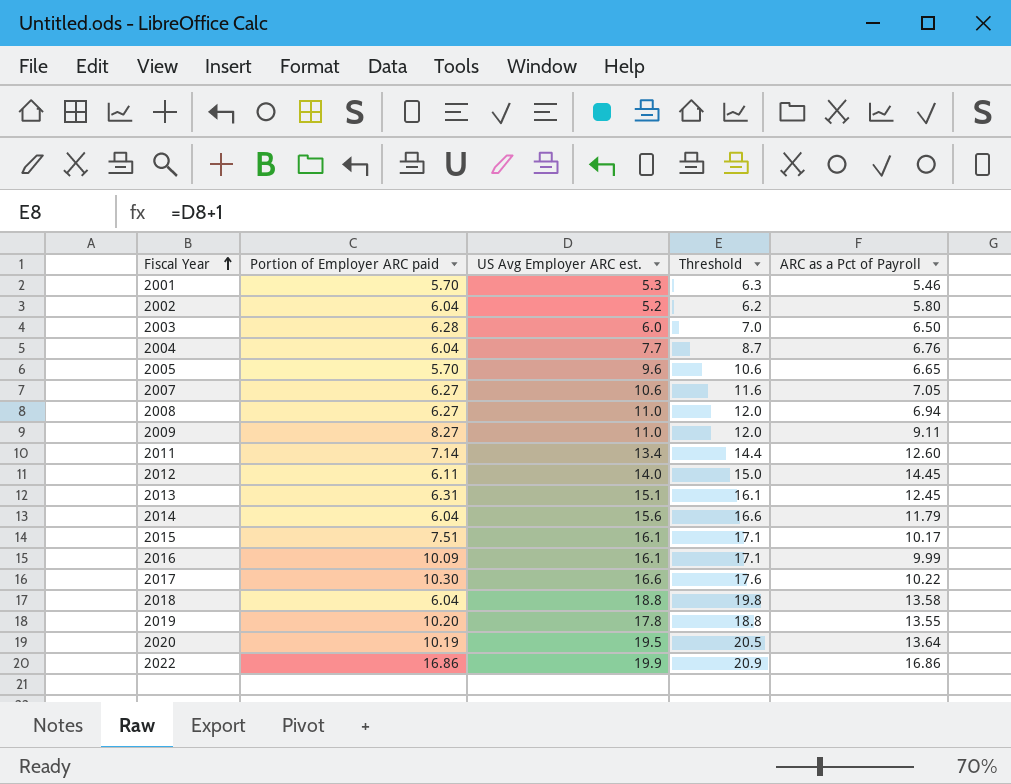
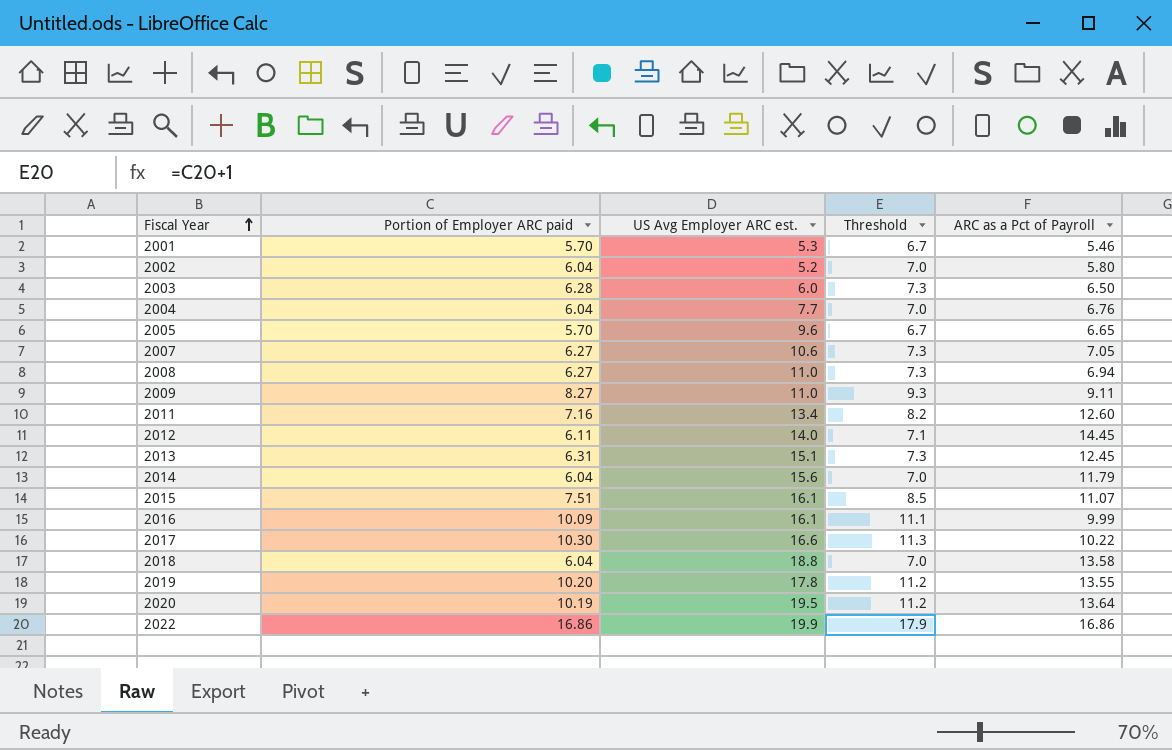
column Threshold | formula: [US Avg Employer ARC est.] + 1 -> [Portion of Employer ARC paid] + 1
2011 | Portion of Employer ARC paid: 7.14 -> 7.16
2015 | ARC as a Pct of Payroll: 10.17 -> 11.07

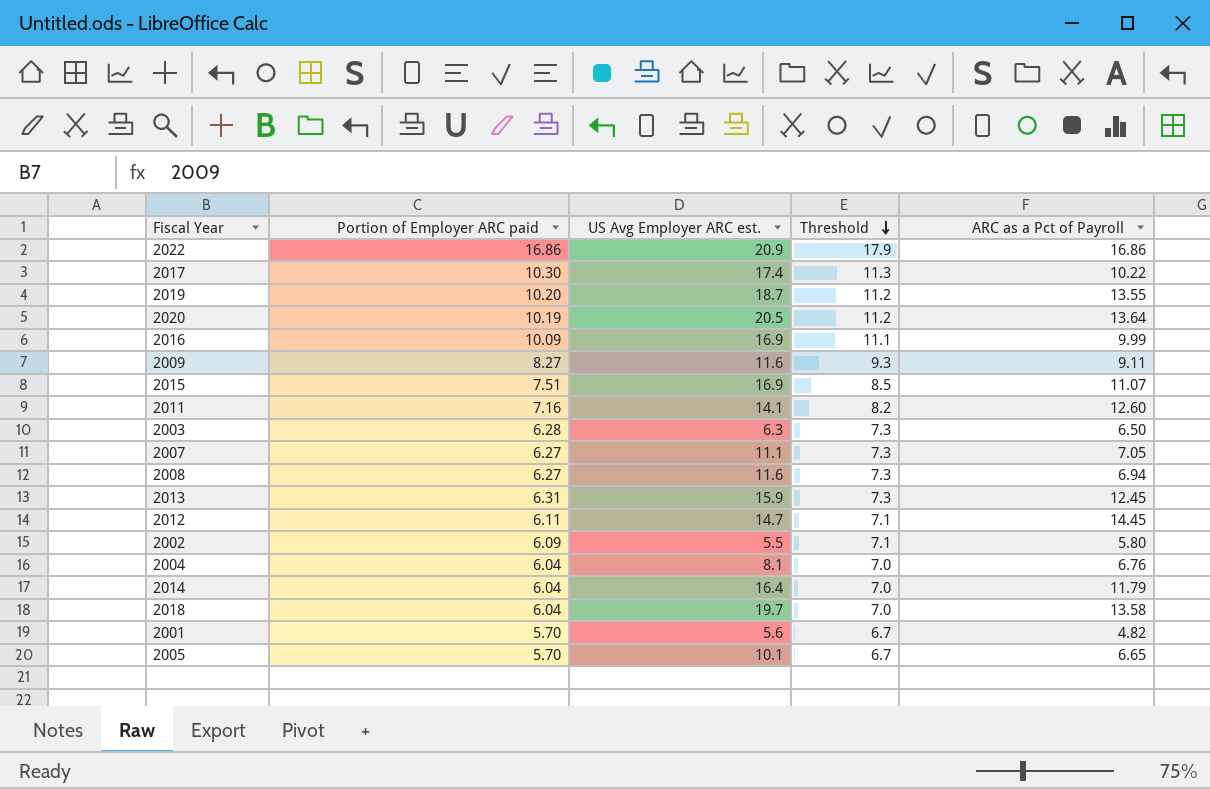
row order: Fiscal Year ascending -> Threshold descending
2022 | US Avg Employer ARC est.: 19.9 -> 20.9
2017 | US Avg Employer ARC est.: 16.6 -> 17.4
2019 | US Avg Employer ARC est.: 17.8 -> 18.7
2020 | US Avg Employer ARC est.: 19.5 -> 20.5
2016 | US Avg Employer ARC est.: 16.1 -> 16.9
2009 | US Avg Employer ARC est.: 11.0 -> 11.6
2015 | US Avg Employer ARC est.: 16.1 -> 16.9
2011 | US Avg Employer ARC est.: 13.4 -> 14.1
2003 | US Avg Employer ARC est.: 6.0 -> 6.3
2007 | US Avg Employer ARC est.: 10.6 -> 11.1
2008 | US Avg Employer ARC est.: 11.0 -> 11.6
2013 | US Avg Employer ARC est.: 15.1 -> 15.9
2012 | US Avg Employer ARC est.: 14.0 -> 14.7
2002 | Portion of Employer ARC paid: 6.04 -> 6.09
2002 | US Avg Employer ARC est.: 5.2 -> 5.5
2002 | Threshold: 7.0 -> 7.1
2004 | US Avg Employer ARC est.: 7.7 -> 8.1
2014 | US Avg Employer ARC est.: 15.6 -> 16.4
2018 | US Avg Employer ARC est.: 18.8 -> 19.7
2001 | US Avg Employer ARC est.: 5.3 -> 5.6
2001 | ARC as a Pct of Payroll: 5.46 -> 4.82
2005 | US Avg Employer ARC est.: 9.6 -> 10.1

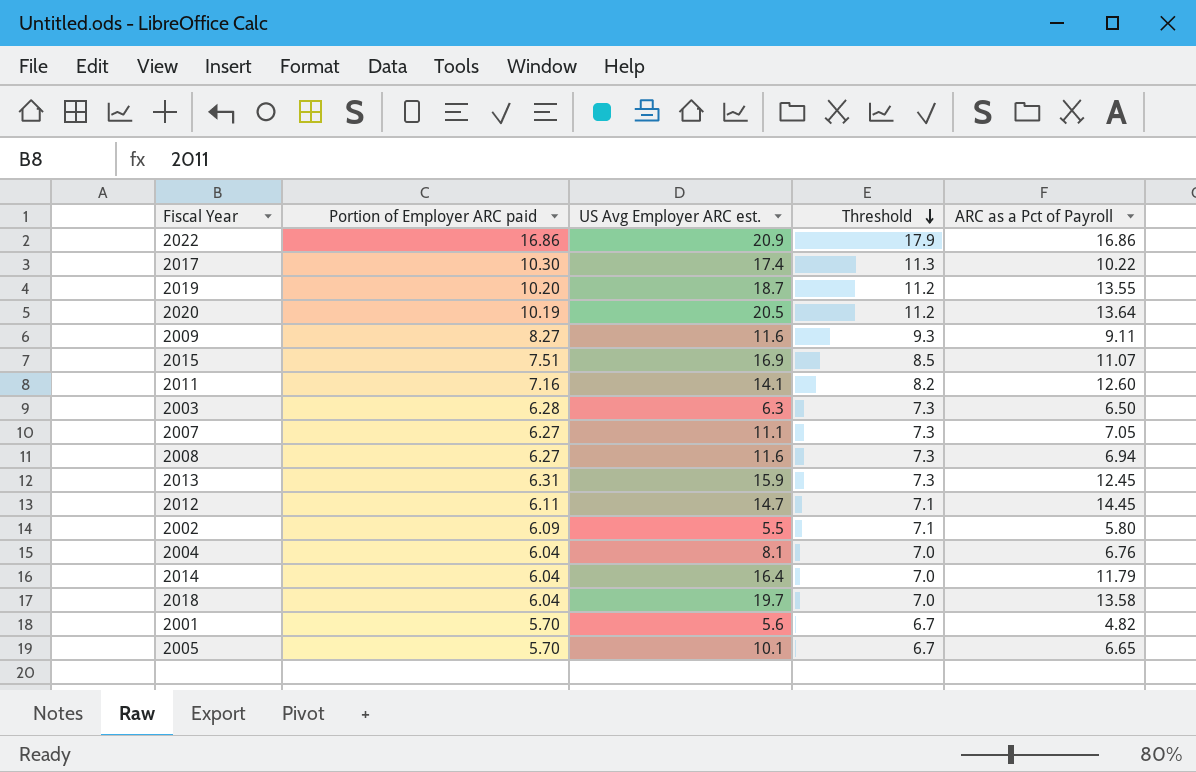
row 2016: 10.09 | 16.9 | 11.1 | 9.99 -> none

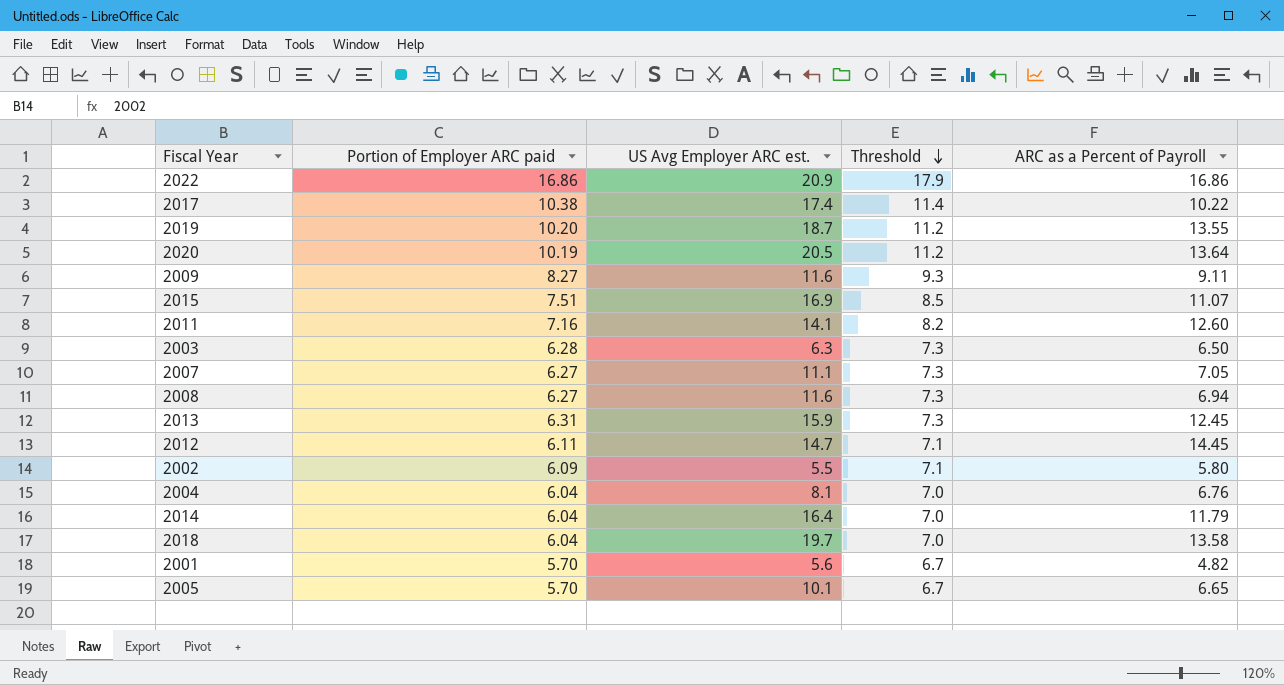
column name: ARC as a Pct of Payroll -> ARC as a Percent of Payroll
2017 | Portion of Employer ARC paid: 10.30 -> 10.38
2017 | Threshold: 11.3 -> 11.4

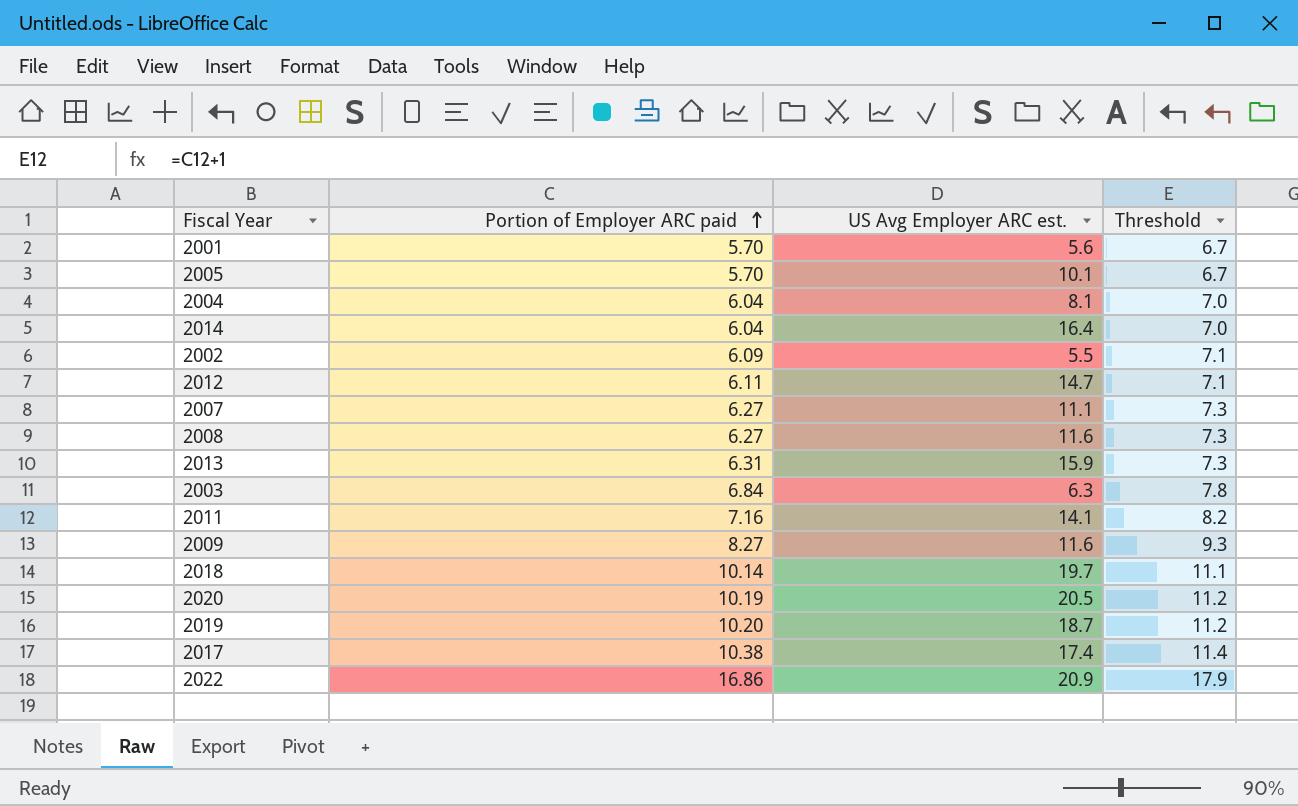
row order: Threshold descending -> Portion of Employer ARC paid ascending
column ARC as a Percent of Payroll | position: 5 -> none
row 2015: 7.51 | 16.9 | 8.5 | 11.07 -> none
2003 | Portion of Employer ARC paid: 6.28 -> 6.84
2003 | Threshold: 7.3 -> 7.8
2018 | Portion of Employer ARC paid: 6.04 -> 10.14
2018 | Threshold: 7.0 -> 11.1

